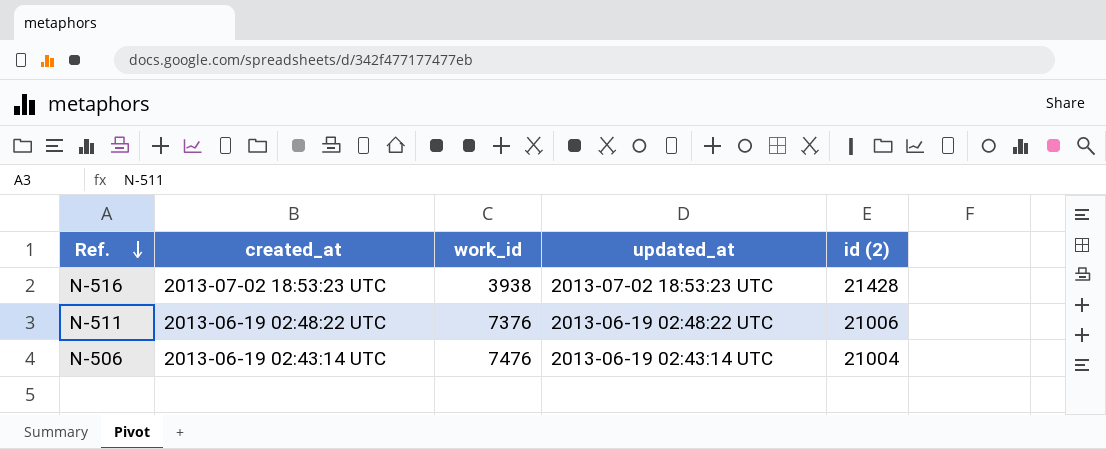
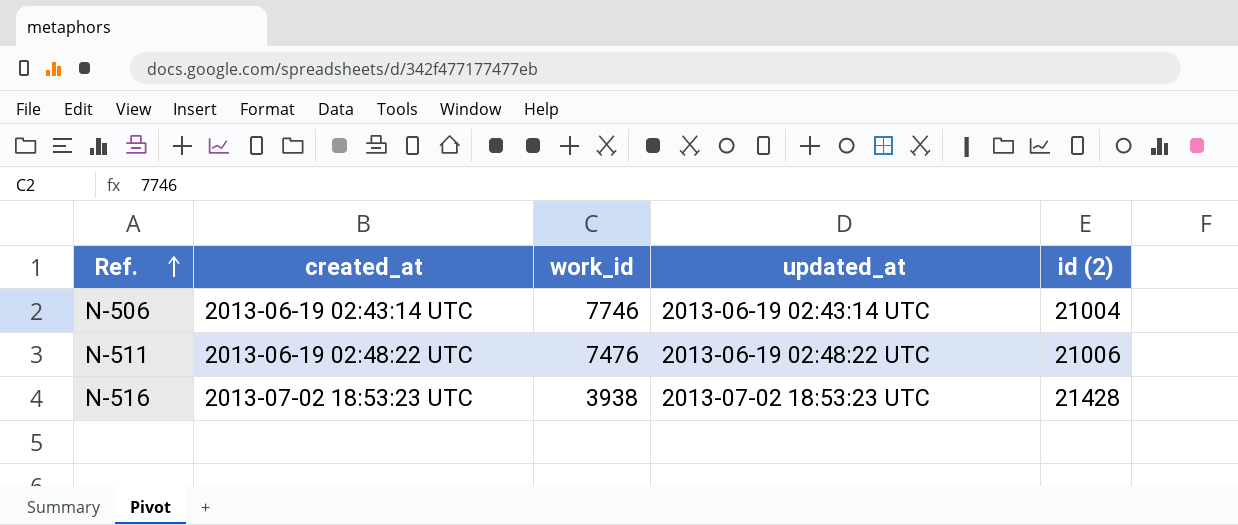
row order: Ref. descending -> Ref. ascending
N-506 | work_id: 7476 -> 7746
N-511 | work_id: 7376 -> 7476

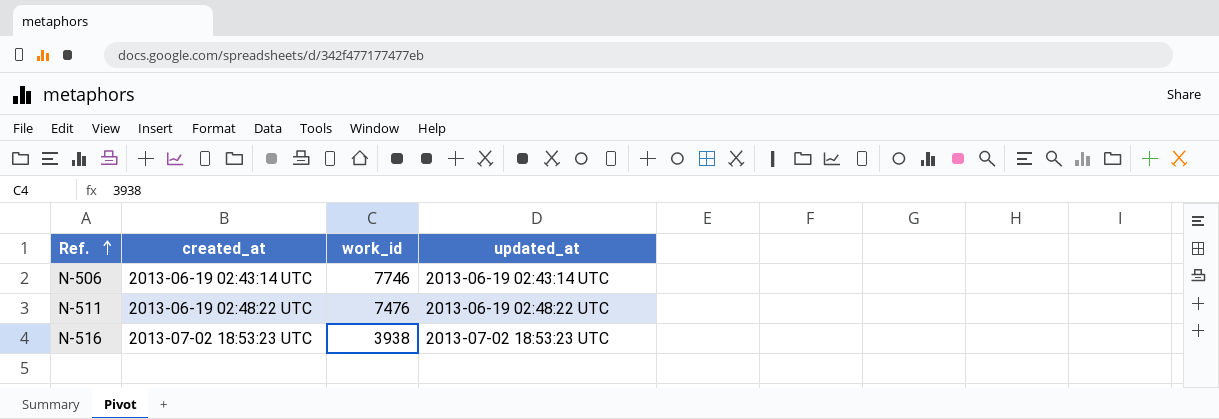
column id (2) | position: 5 -> none

